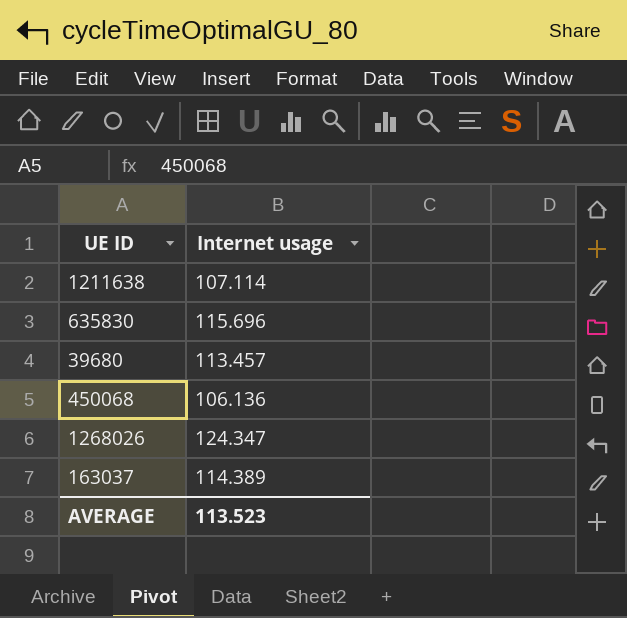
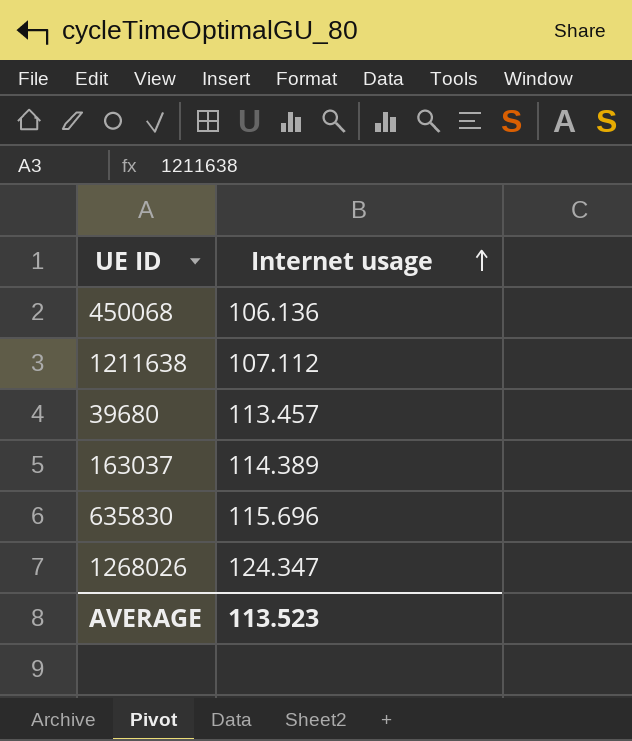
row order: none -> Internet usage ascending
1211638 | Internet usage: 107.114 -> 107.112

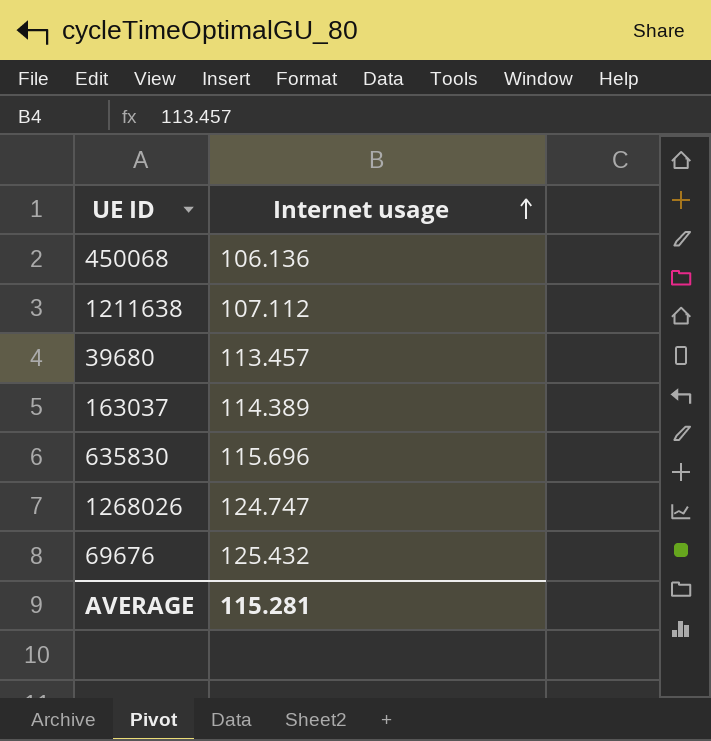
1268026 | Internet usage: 124.347 -> 124.747
row 69676: none -> 125.432
AVERAGE | Internet usage: 113.523 -> 115.281

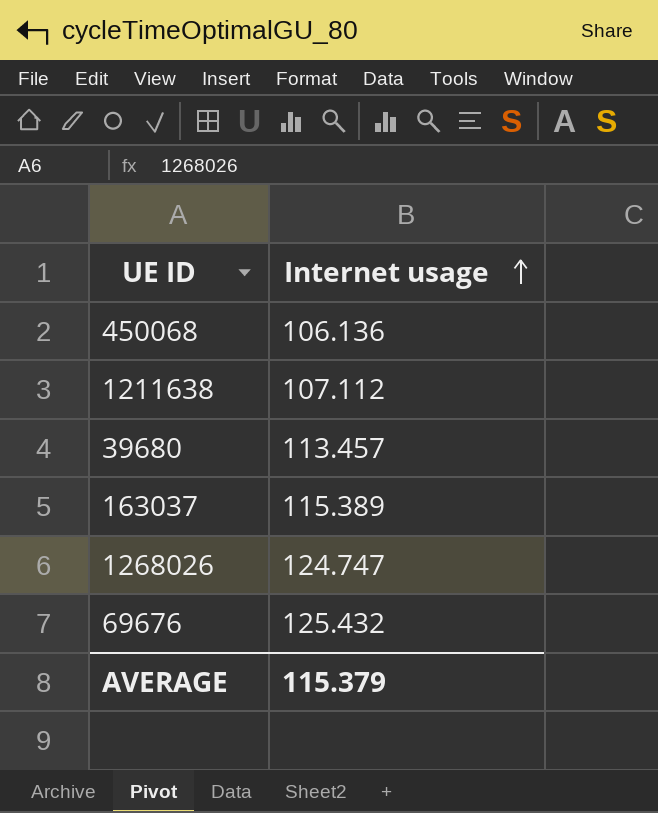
row 635830: 115.696 -> none
163037 | Internet usage: 114.389 -> 115.389
AVERAGE | Internet usage: 115.281 -> 115.379

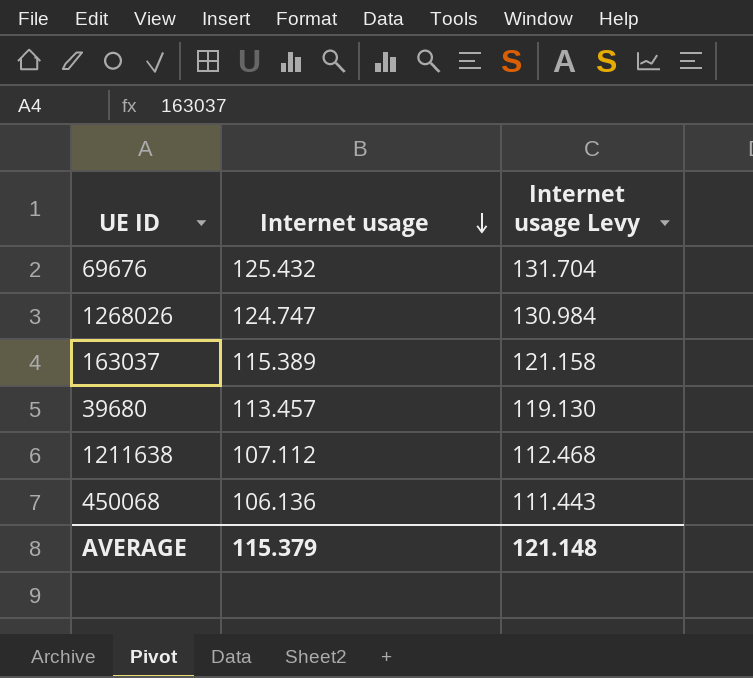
row order: Internet usage ascending -> Internet usage descending
column Internet usage Levy | formula: none -> [Internet usage] * 1.05

